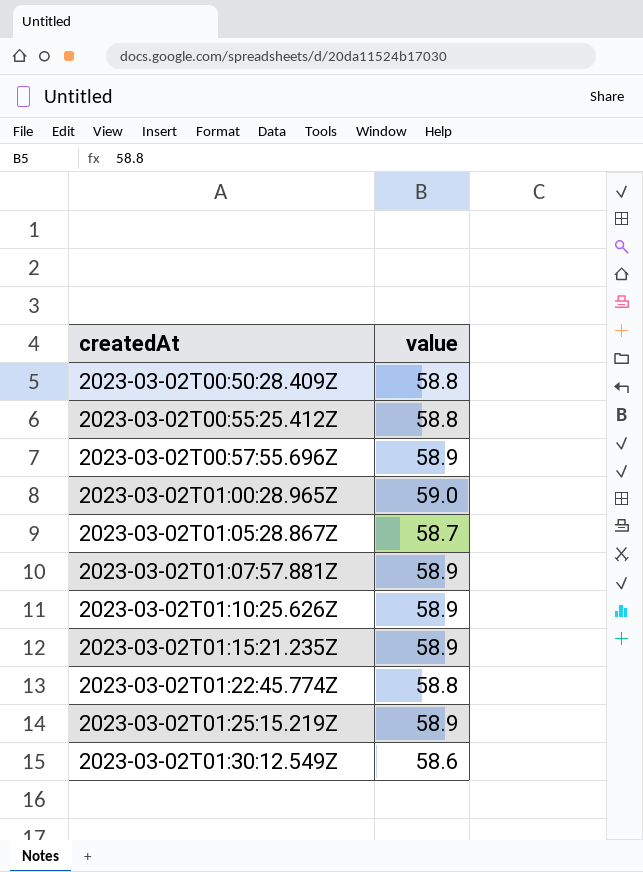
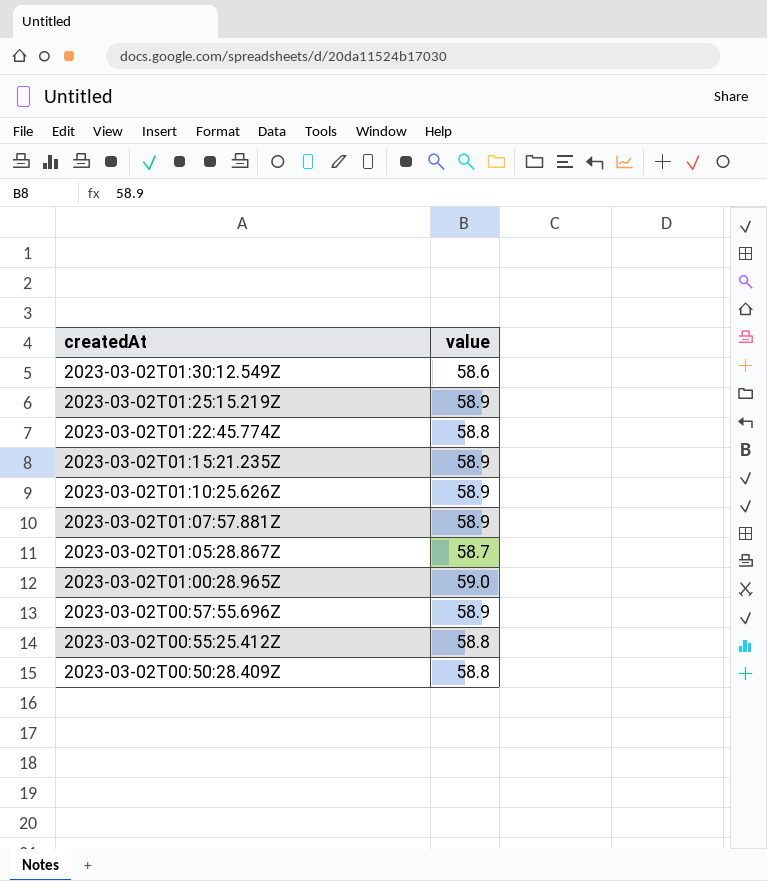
row order: createdAt ascending -> createdAt descending

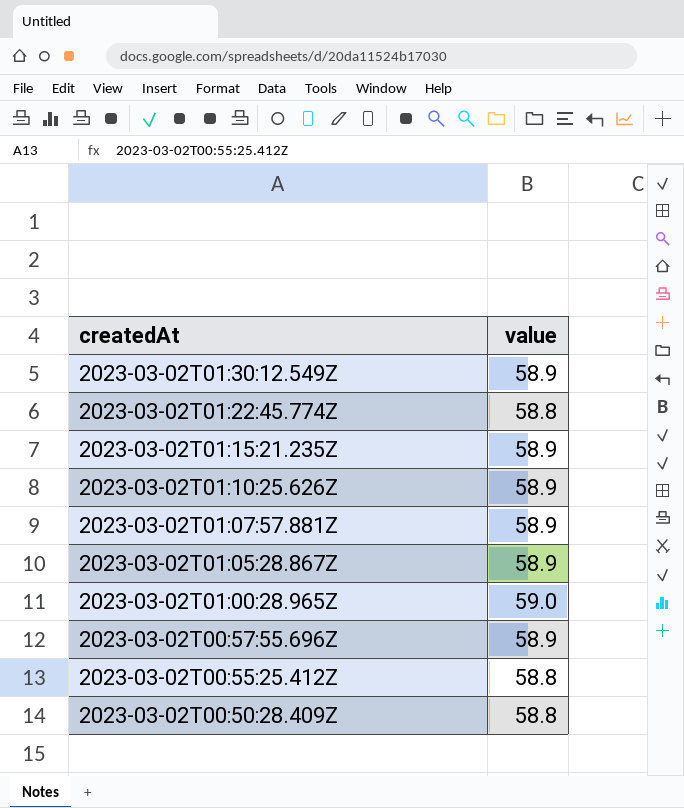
row 2023-03-02T01:25:15.219Z: 58.9 -> none
2023-03-02T01:30:12.549Z | value: 58.6 -> 58.9
2023-03-02T01:05:28.867Z | value: 58.7 -> 58.9

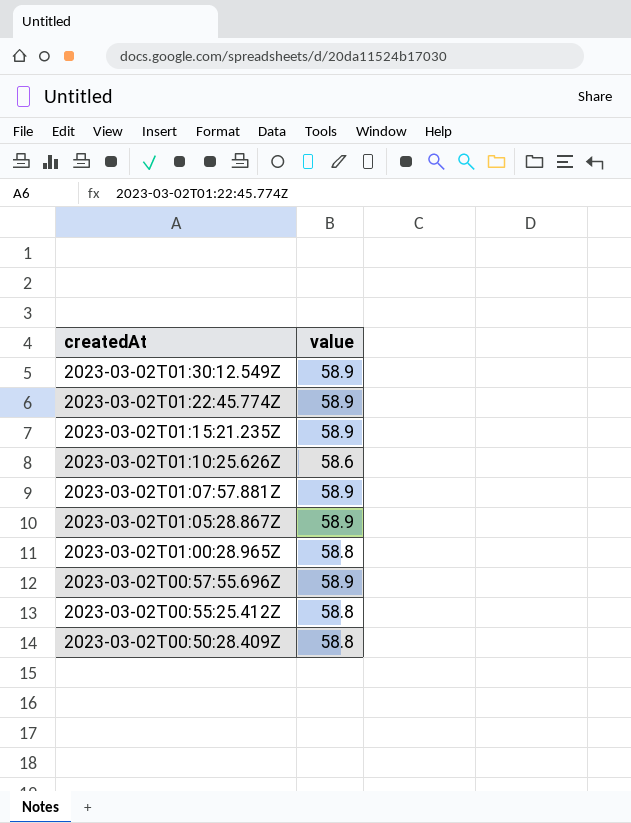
2023-03-02T01:22:45.774Z | value: 58.8 -> 58.9
2023-03-02T01:10:25.626Z | value: 58.9 -> 58.6
2023-03-02T01:00:28.965Z | value: 59.0 -> 58.8

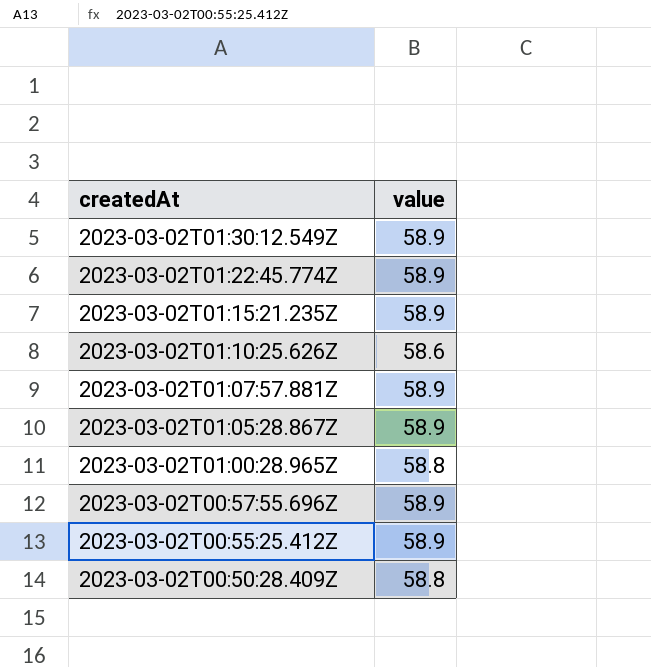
2023-03-02T00:55:25.412Z | value: 58.8 -> 58.9

